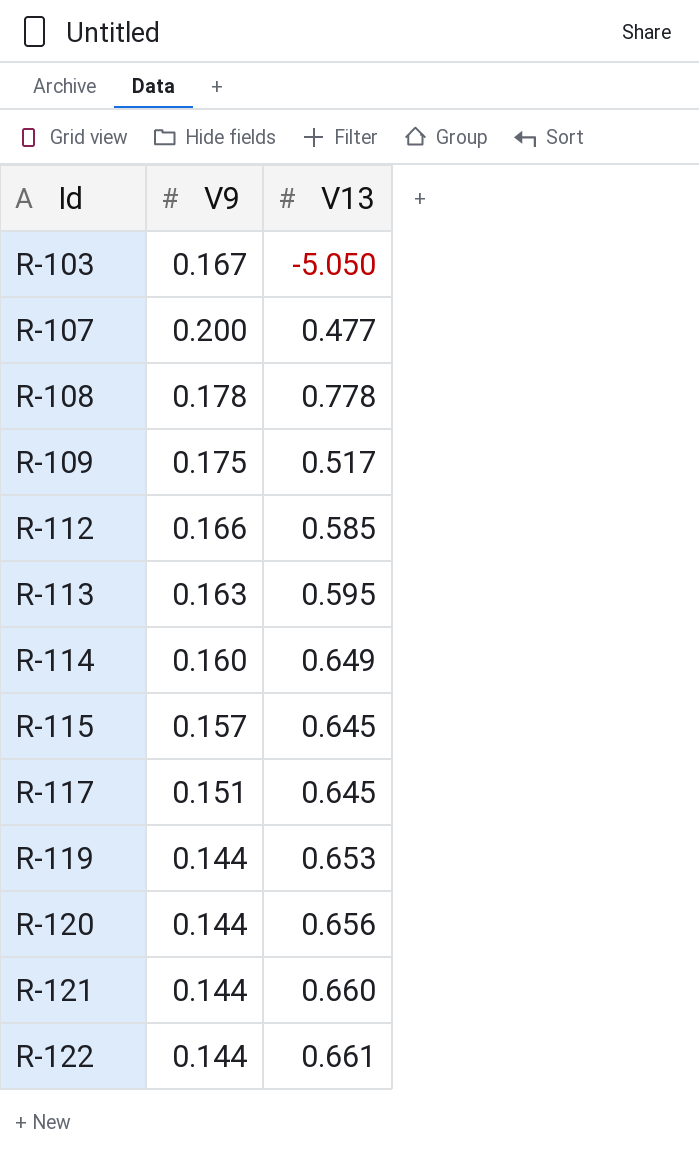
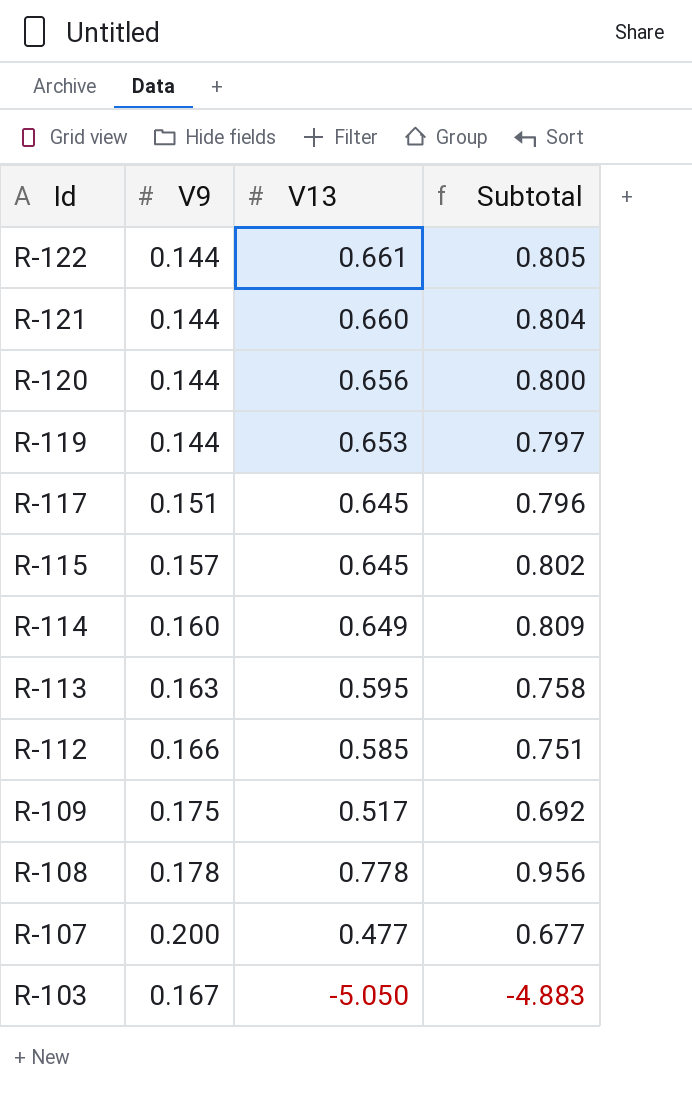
row order: Id ascending -> Id descending
column Subtotal | formula: none -> [V9] + [V13]

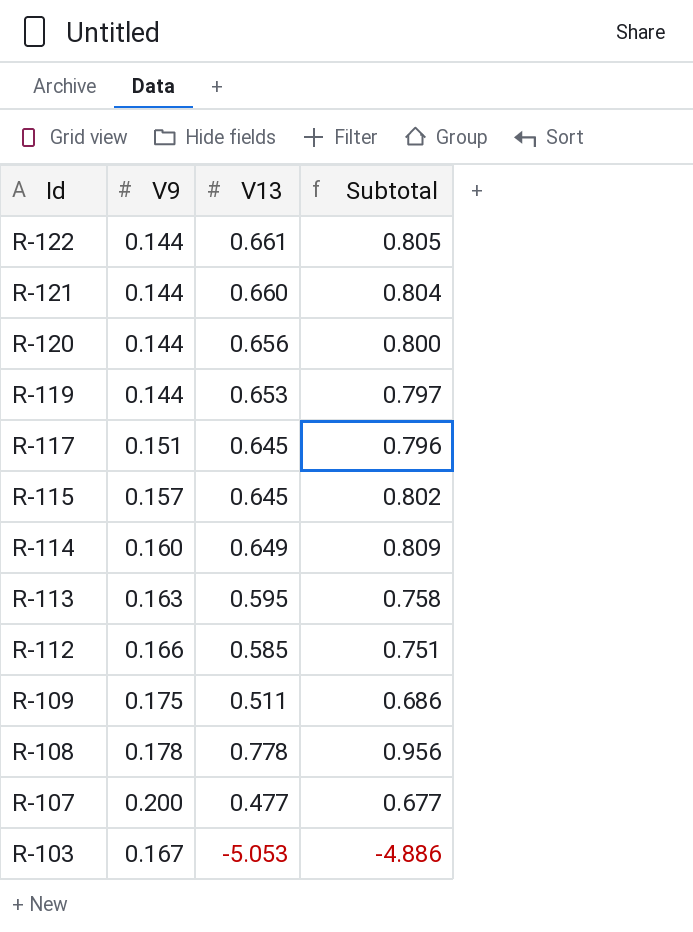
R-109 | V13: 0.517 -> 0.511
R-109 | Subtotal: 0.692 -> 0.686
R-103 | V13: -5.050 -> -5.053
R-103 | Subtotal: -4.883 -> -4.886

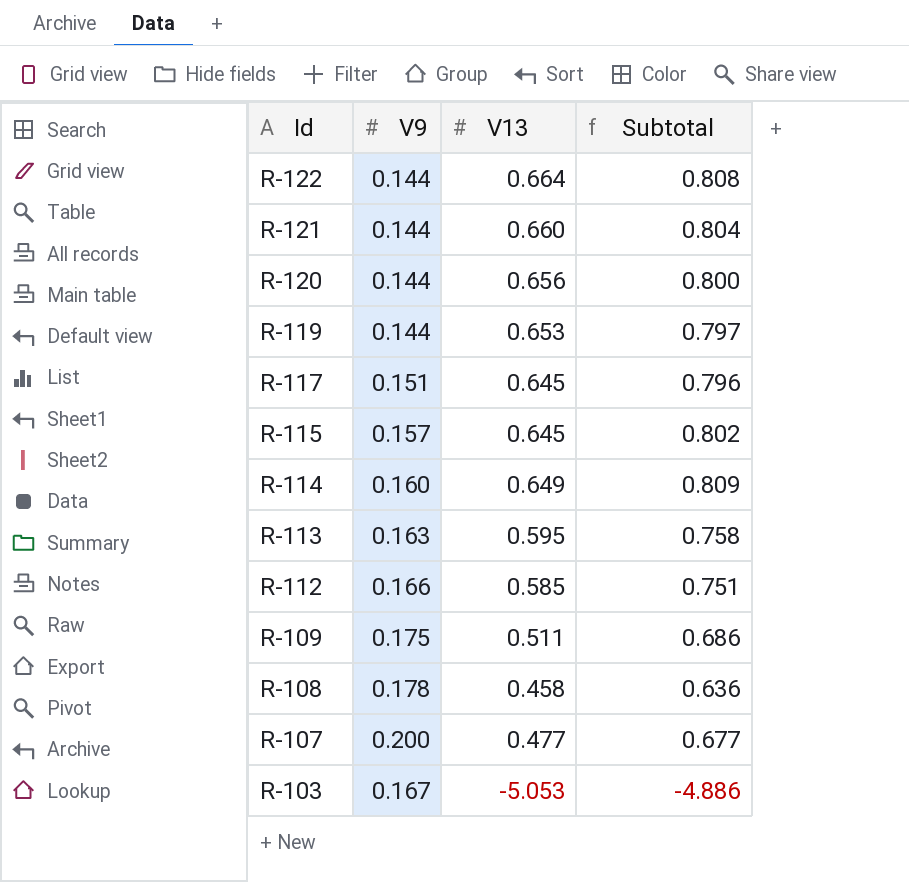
R-122 | V13: 0.661 -> 0.664
R-122 | Subtotal: 0.805 -> 0.808
R-108 | V13: 0.778 -> 0.458
R-108 | Subtotal: 0.956 -> 0.636

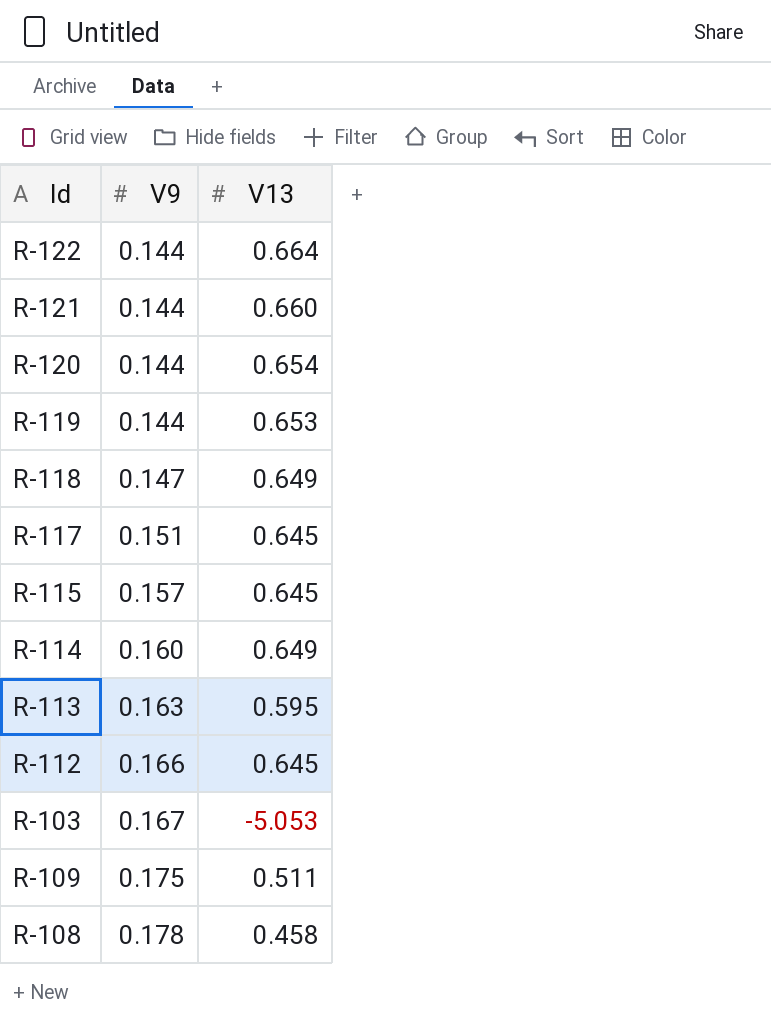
row order: Id descending -> V9 ascending
column Subtotal | formula: [V9] + [V13] -> none
row R-107: 0.200 | 0.477 | 0.677 -> none
R-120 | V13: 0.656 -> 0.654
row R-118: none -> 0.147 | 0.649
R-112 | V13: 0.585 -> 0.645

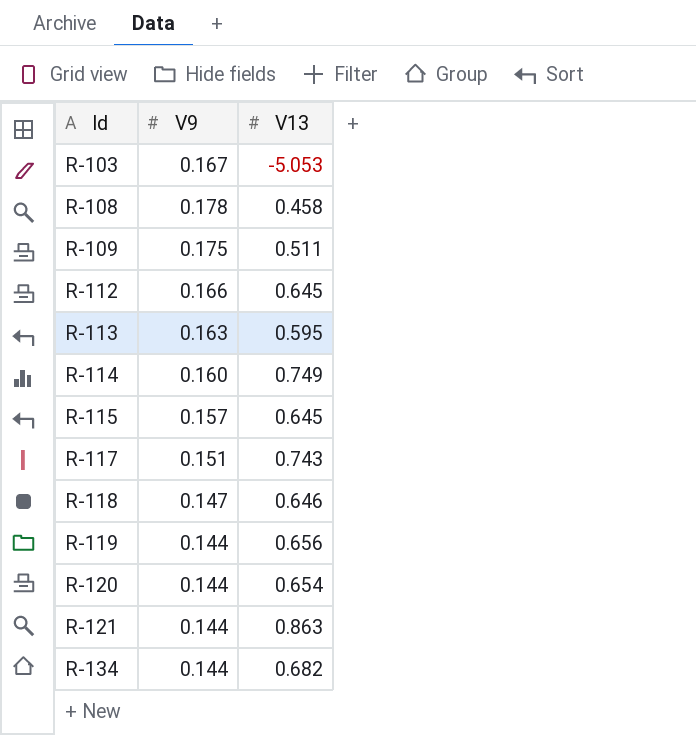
row order: V9 ascending -> Id ascending
row R-122: 0.144 | 0.664 -> none
R-114 | V13: 0.649 -> 0.749
R-117 | V13: 0.645 -> 0.743
R-118 | V13: 0.649 -> 0.646
R-119 | V13: 0.653 -> 0.656
R-121 | V13: 0.660 -> 0.863
row R-134: none -> 0.144 | 0.682

